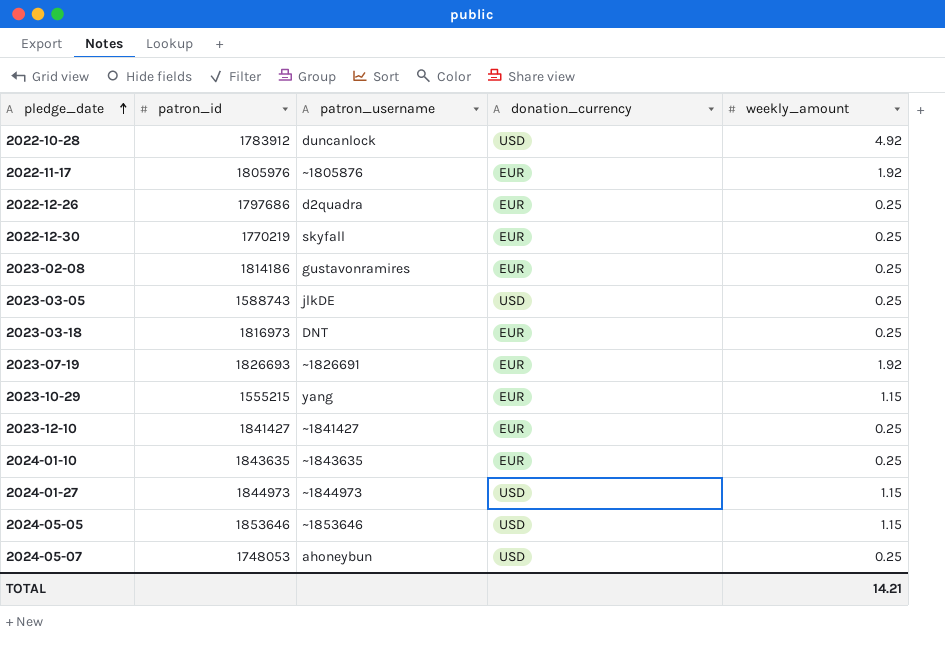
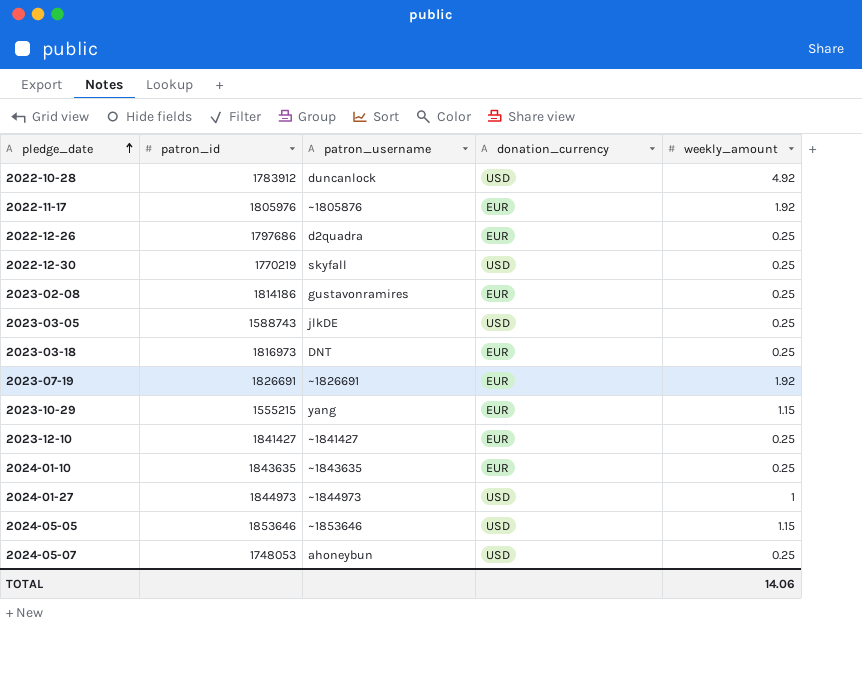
2022-12-30 | donation_currency: EUR -> USD
2023-07-19 | patron_id: 1826693 -> 1826691
2024-01-27 | weekly_amount: 1.15 -> 1
TOTAL | weekly_amount: 14.21 -> 14.06

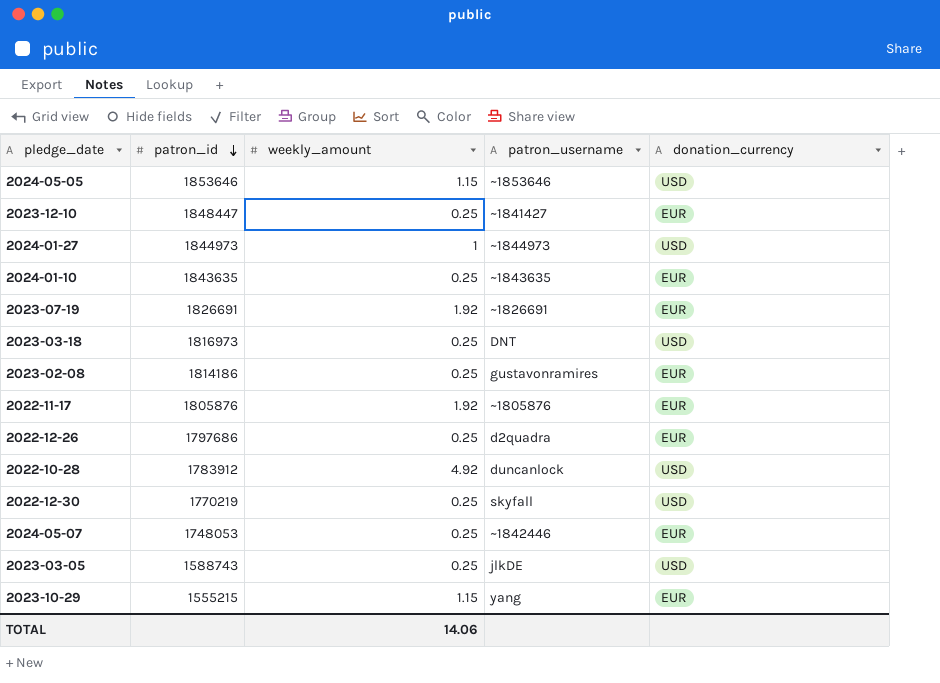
row order: pledge_date ascending -> patron_id descending
column weekly_amount | position: 5 -> 3
2023-12-10 | patron_id: 1841427 -> 1848447
2023-03-18 | donation_currency: EUR -> USD
2022-11-17 | patron_id: 1805976 -> 1805876
2024-05-07 | patron_username: ahoneybun -> ~1842446
2024-05-07 | donation_currency: USD -> EUR

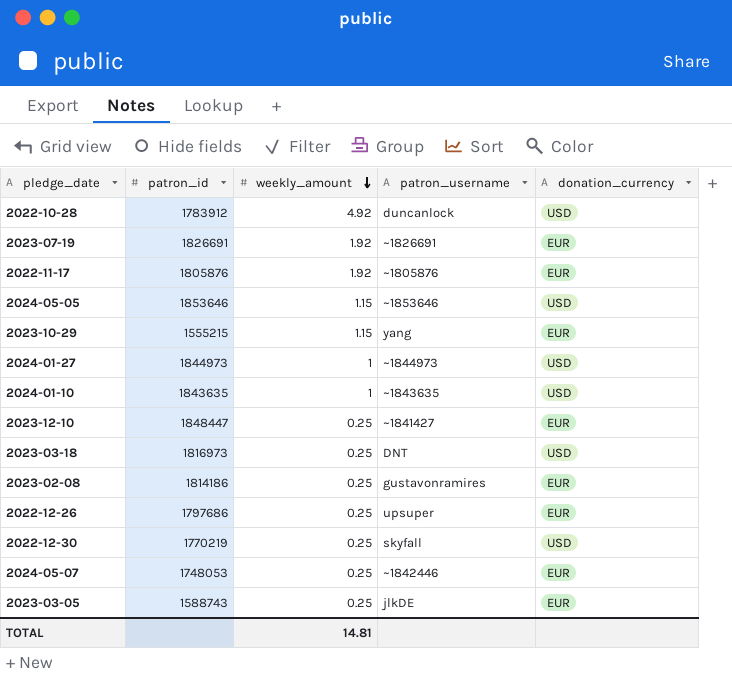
row order: patron_id descending -> weekly_amount descending
2024-01-10 | weekly_amount: 0.25 -> 1
2024-01-10 | donation_currency: EUR -> USD
2022-12-26 | patron_username: d2quadra -> upsuper
2023-03-05 | donation_currency: USD -> EUR
TOTAL | weekly_amount: 14.06 -> 14.81

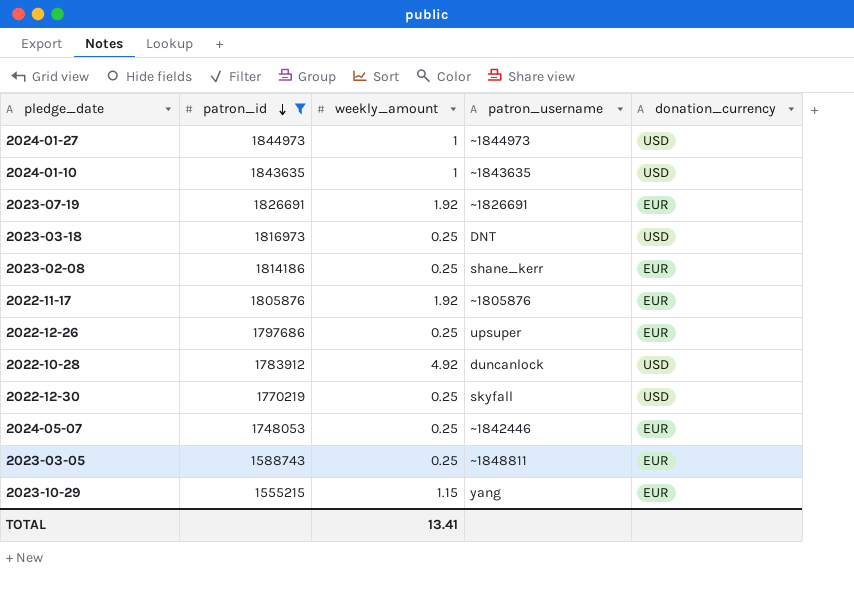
filter: none -> patron_id <= 1844973
row order: weekly_amount descending -> patron_id descending
2023-02-08 | patron_username: gustavonramires -> shane_kerr
2023-03-05 | patron_username: jlkDE -> ~1848811
TOTAL | weekly_amount: 14.81 -> 13.41

